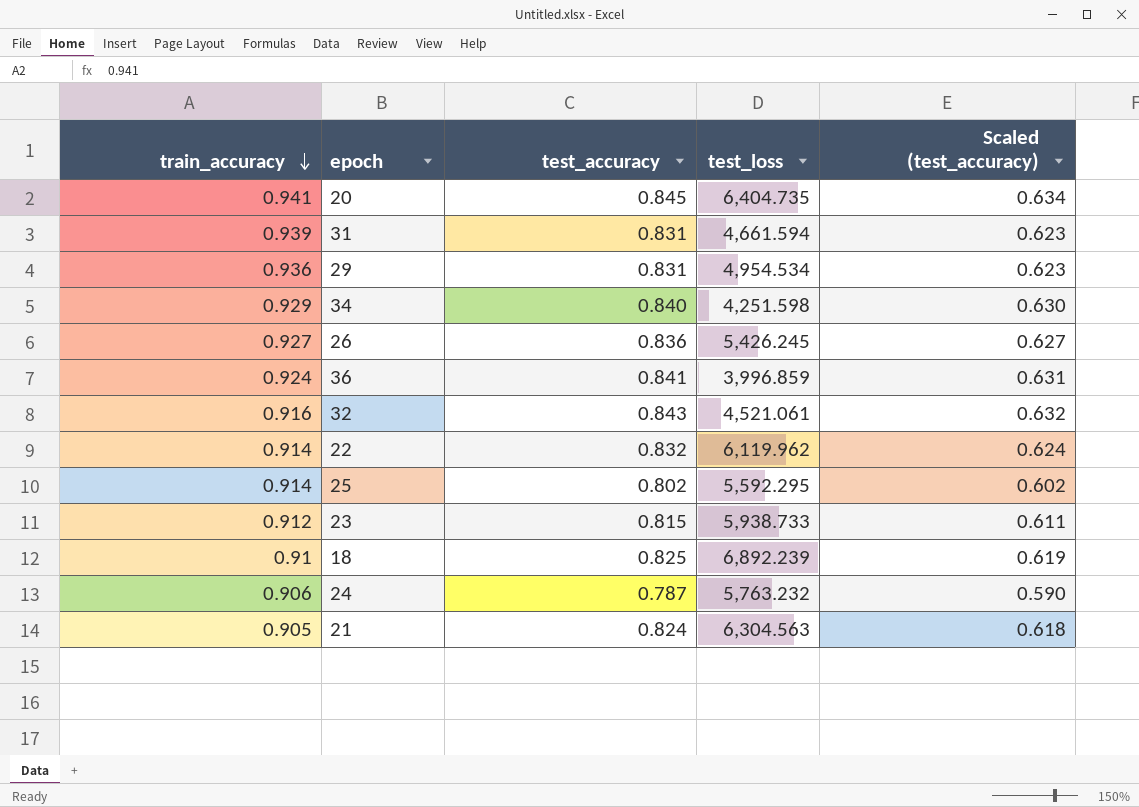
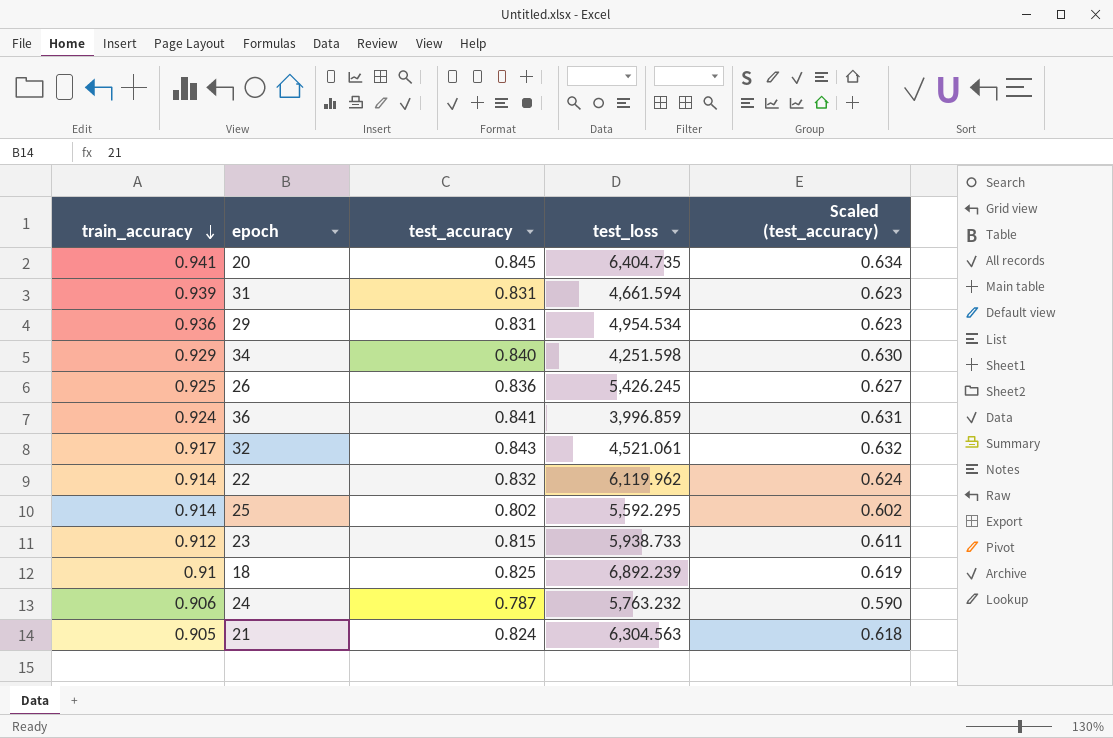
26 | train_accuracy: 0.927 -> 0.925
32 | train_accuracy: 0.916 -> 0.917

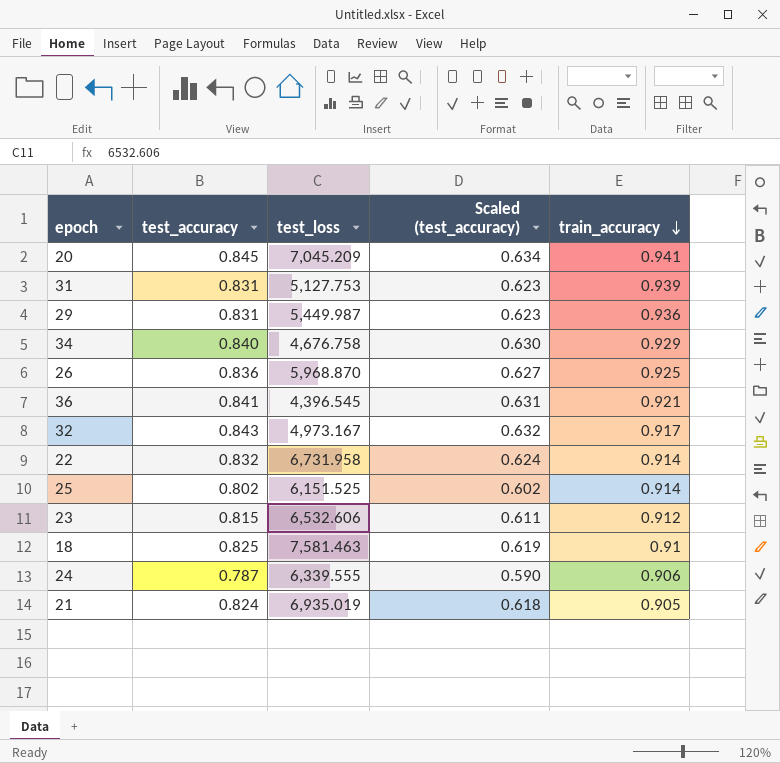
column train_accuracy | position: 1 -> 5
20 | test_loss: 6,404.735 -> 7,045.209
31 | test_loss: 4,661.594 -> 5,127.753
29 | test_loss: 4,954.534 -> 5,449.987
34 | test_loss: 4,251.598 -> 4,676.758
26 | test_loss: 5,426.245 -> 5,968.870
36 | test_loss: 3,996.859 -> 4,396.545
36 | train_accuracy: 0.924 -> 0.921
32 | test_loss: 4,521.061 -> 4,973.167
22 | test_loss: 6,119.962 -> 6,731.958
25 | test_loss: 5,592.295 -> 6,151.525
23 | test_loss: 5,938.733 -> 6,532.606
18 | test_loss: 6,892.239 -> 7,581.463
24 | test_loss: 5,763.232 -> 6,339.555
21 | test_loss: 6,304.563 -> 6,935.019

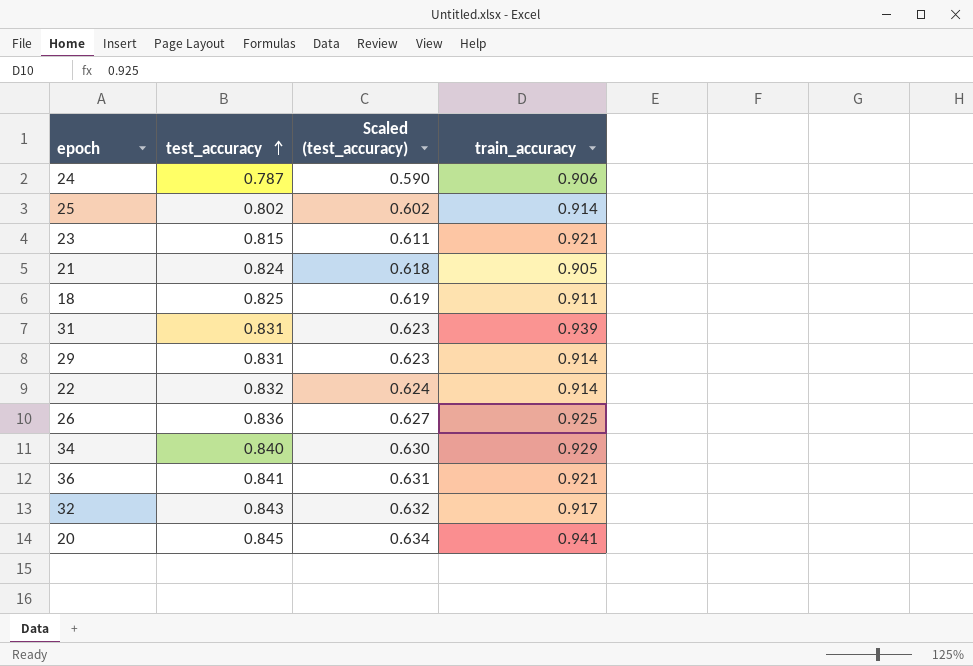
row order: train_accuracy descending -> test_accuracy ascending
column test_loss | position: 3 -> none
23 | train_accuracy: 0.912 -> 0.921
18 | train_accuracy: 0.91 -> 0.911
29 | train_accuracy: 0.936 -> 0.914

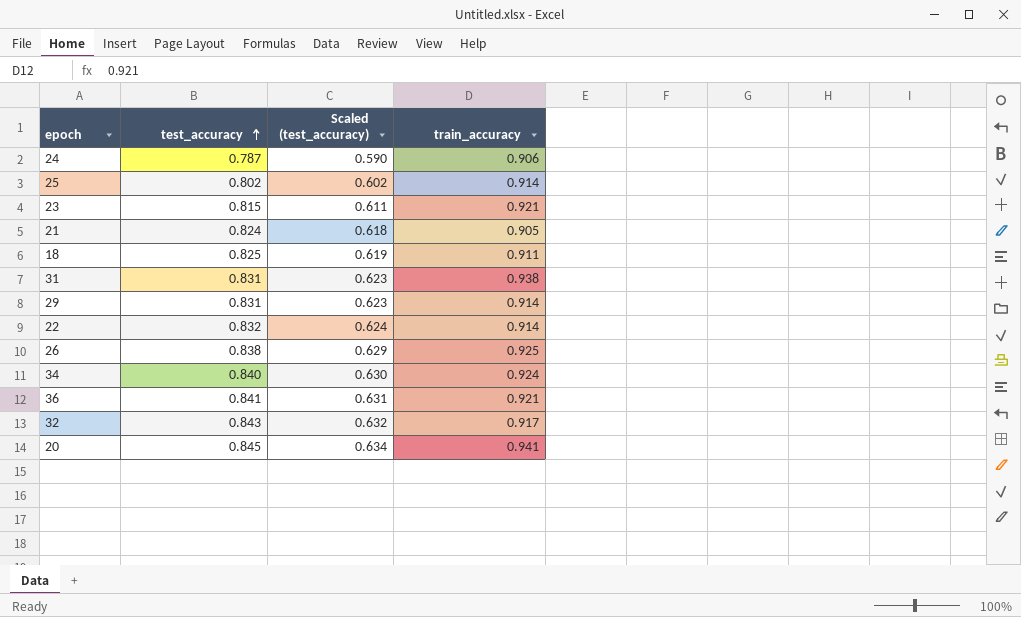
31 | train_accuracy: 0.939 -> 0.938
26 | test_accuracy: 0.836 -> 0.838
26 | Scaled (test_accuracy): 0.627 -> 0.629
34 | train_accuracy: 0.929 -> 0.924

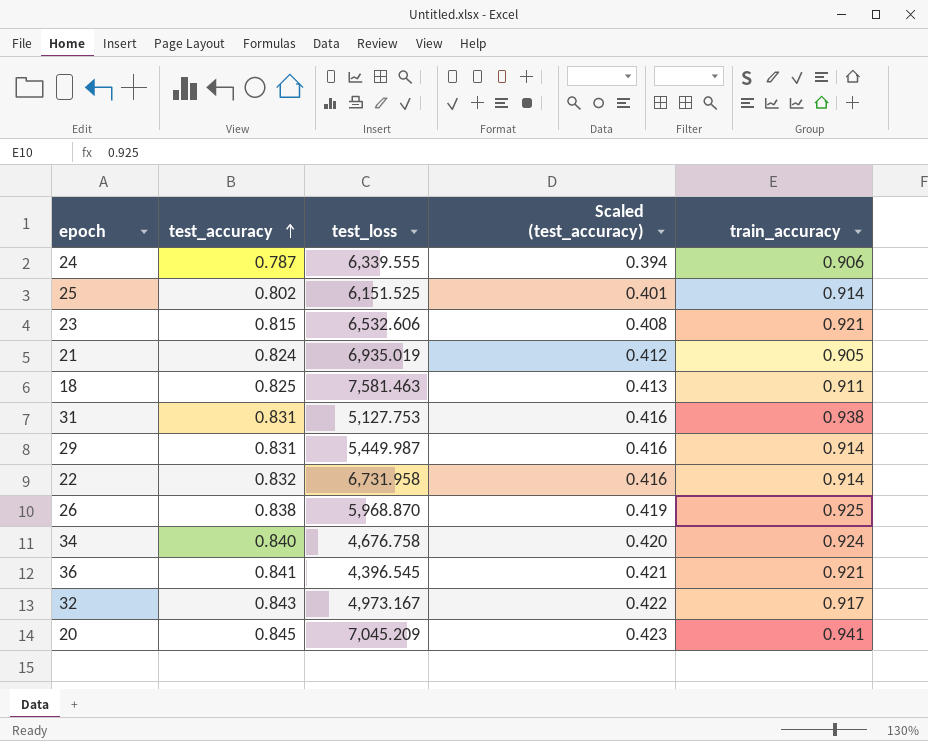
column test_loss | position: none -> 3
column Scaled (test_accuracy) | formula: [test_accuracy] * 0.75 -> [test_accuracy] * 0.5

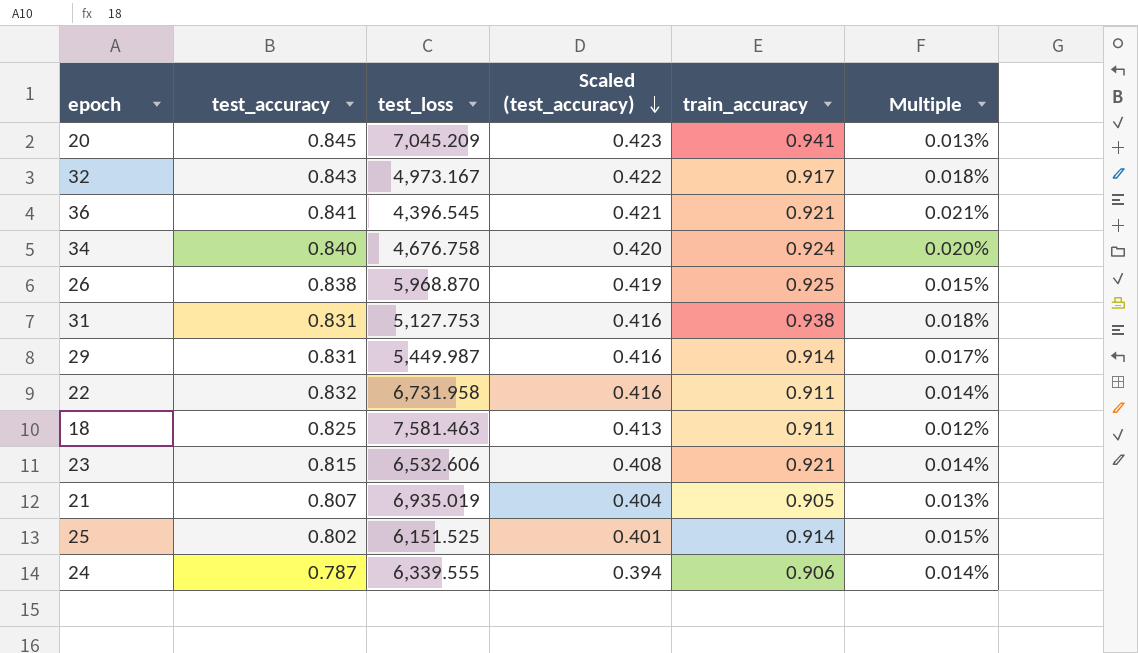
row order: test_accuracy ascending -> Scaled (test_accuracy) descending
column Multiple | formula: none -> [train_accuracy] / [test_loss]
22 | train_accuracy: 0.914 -> 0.911
21 | test_accuracy: 0.824 -> 0.807
21 | Scaled (test_accuracy): 0.412 -> 0.404

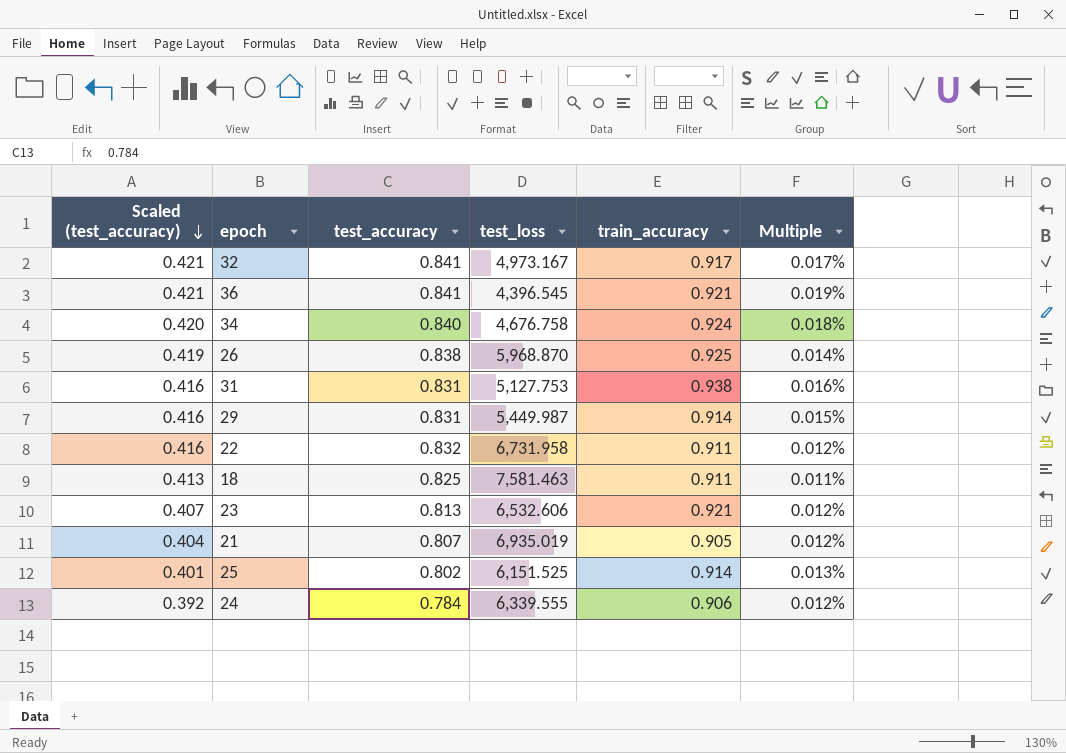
column Scaled (test_accuracy) | position: 4 -> 1
column Multiple | formula: [train_accuracy] / [test_loss] -> [test_accuracy] / [test_loss]
row 20: 0.845 | 7,045.209 | 0.423 | 0.941 | 0.013% -> none
32 | Scaled (test_accuracy): 0.422 -> 0.421
32 | test_accuracy: 0.843 -> 0.841
23 | Scaled (test_accuracy): 0.408 -> 0.407
23 | test_accuracy: 0.815 -> 0.813
24 | Scaled (test_accuracy): 0.394 -> 0.392
24 | test_accuracy: 0.787 -> 0.784

